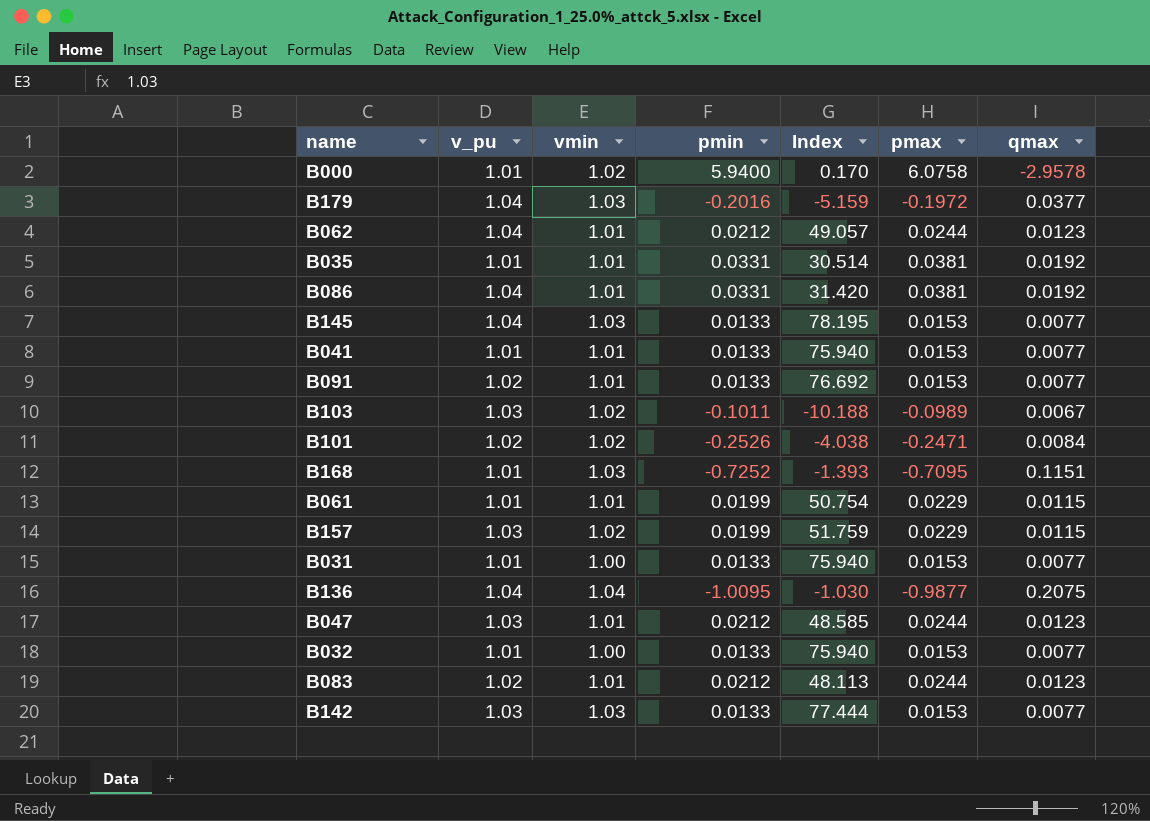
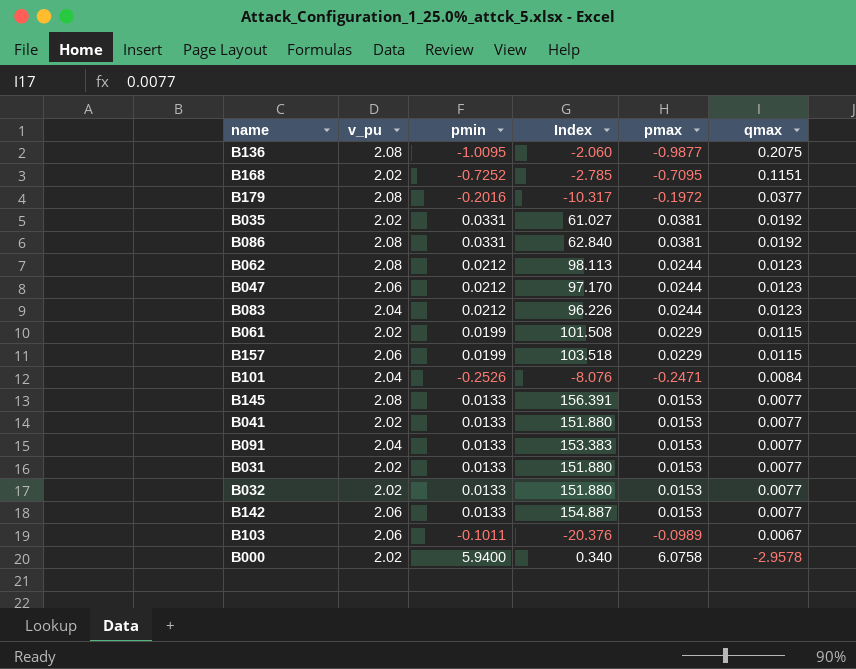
row order: none -> qmax descending
column vmin | position: 3 -> none
B136 | v_pu: 1.04 -> 2.08
B136 | Index: -1.030 -> -2.060
B168 | v_pu: 1.01 -> 2.02
B168 | Index: -1.393 -> -2.785
B179 | v_pu: 1.04 -> 2.08
B179 | Index: -5.159 -> -10.317
B035 | v_pu: 1.01 -> 2.02
B035 | Index: 30.514 -> 61.027
B086 | v_pu: 1.04 -> 2.08
B086 | Index: 31.420 -> 62.840
B062 | v_pu: 1.04 -> 2.08
B062 | Index: 49.057 -> 98.113
B047 | v_pu: 1.03 -> 2.06
B047 | Index: 48.585 -> 97.170
B083 | v_pu: 1.02 -> 2.04
B083 | Index: 48.113 -> 96.226
B061 | v_pu: 1.01 -> 2.02
B061 | Index: 50.754 -> 101.508
B157 | v_pu: 1.03 -> 2.06
B157 | Index: 51.759 -> 103.518
B101 | v_pu: 1.02 -> 2.04
B101 | Index: -4.038 -> -8.076
B145 | v_pu: 1.04 -> 2.08
B145 | Index: 78.195 -> 156.391
B041 | v_pu: 1.01 -> 2.02
B041 | Index: 75.940 -> 151.880
B091 | v_pu: 1.02 -> 2.04
B091 | Index: 76.692 -> 153.383
B031 | v_pu: 1.01 -> 2.02
B031 | Index: 75.940 -> 151.880
B032 | v_pu: 1.01 -> 2.02
B032 | Index: 75.940 -> 151.880
B142 | v_pu: 1.03 -> 2.06
B142 | Index: 77.444 -> 154.887
B103 | v_pu: 1.03 -> 2.06
B103 | Index: -10.188 -> -20.376
B000 | v_pu: 1.01 -> 2.02
B000 | Index: 0.170 -> 0.340

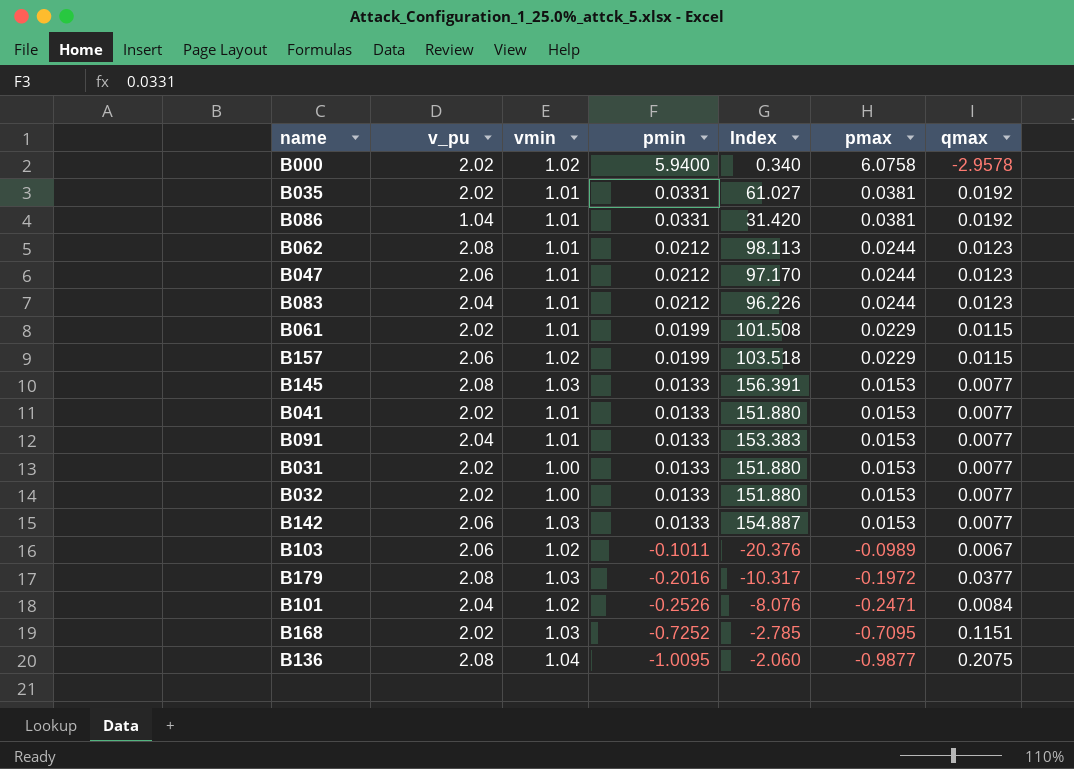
row order: qmax descending -> pmin descending
column vmin | position: none -> 3
B086 | v_pu: 2.08 -> 1.04
B086 | Index: 62.840 -> 31.420

